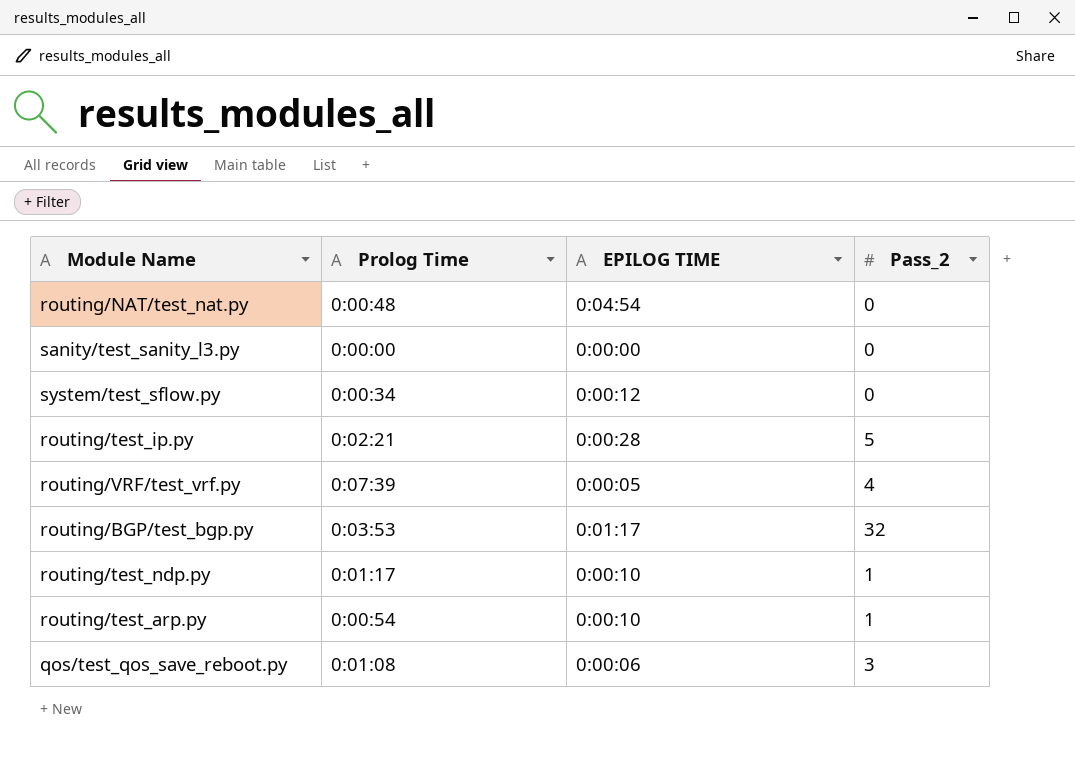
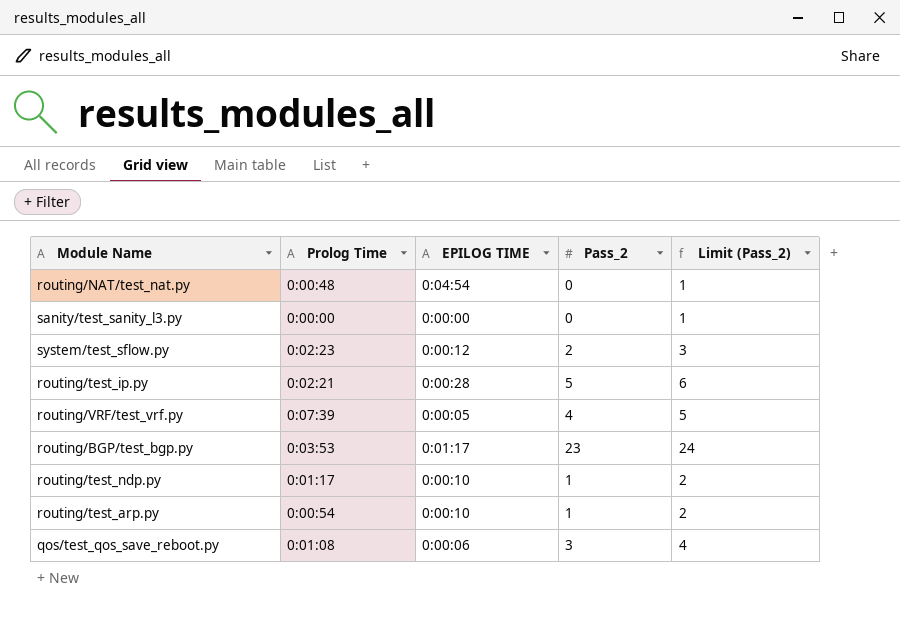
column Limit (Pass_2) | formula: none -> [Pass_2] + 1
system/test_sflow.py | Prolog Time: 0:00:34 -> 0:02:23
system/test_sflow.py | Pass_2: 0 -> 2
routing/BGP/test_bgp.py | Pass_2: 32 -> 23

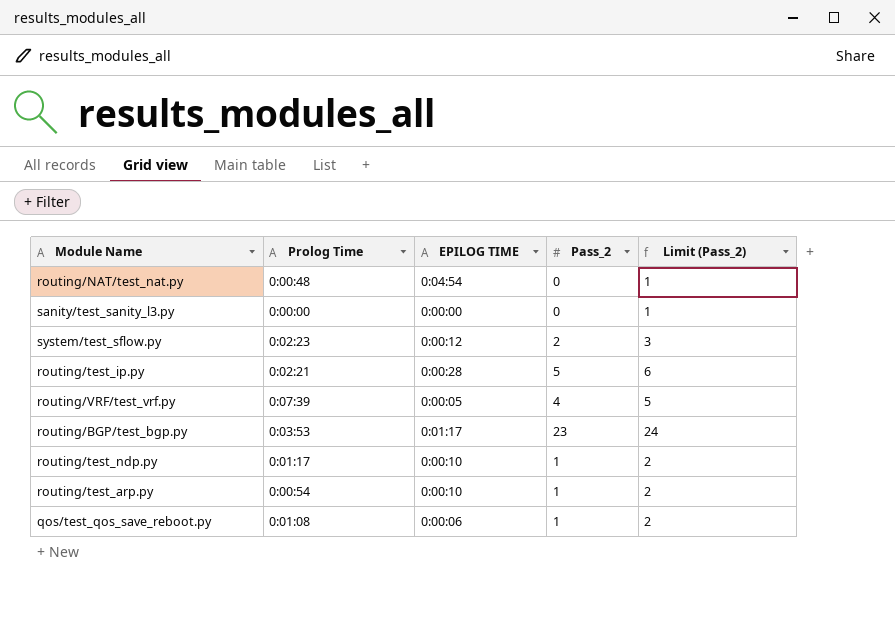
qos/test_qos_save_reboot.py | Pass_2: 3 -> 1
qos/test_qos_save_reboot.py | Limit (Pass_2): 4 -> 2

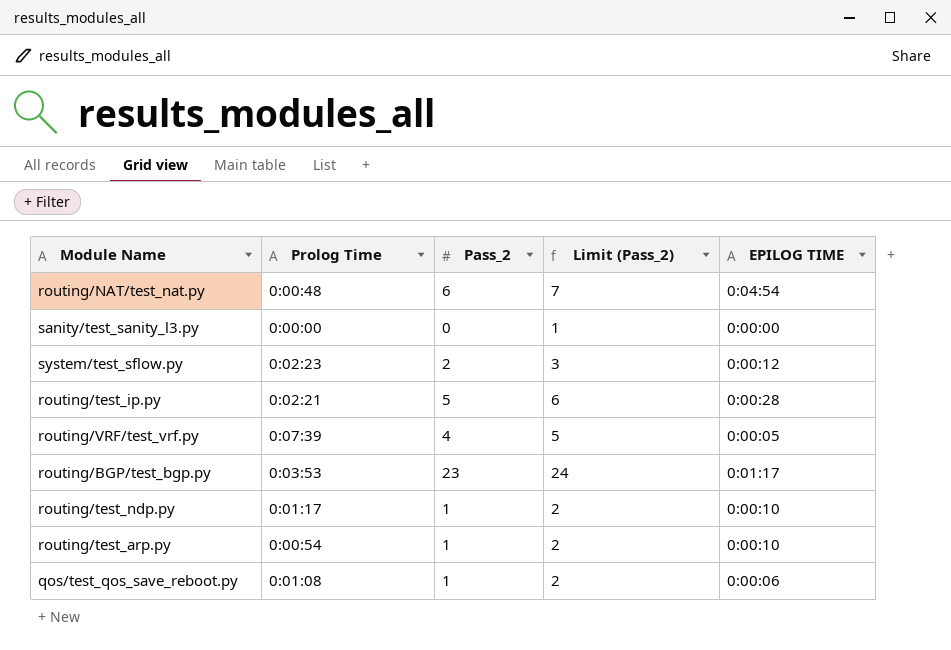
column EPILOG TIME | position: 3 -> 5
routing/NAT/test_nat.py | Pass_2: 0 -> 6
routing/NAT/test_nat.py | Limit (Pass_2): 1 -> 7

